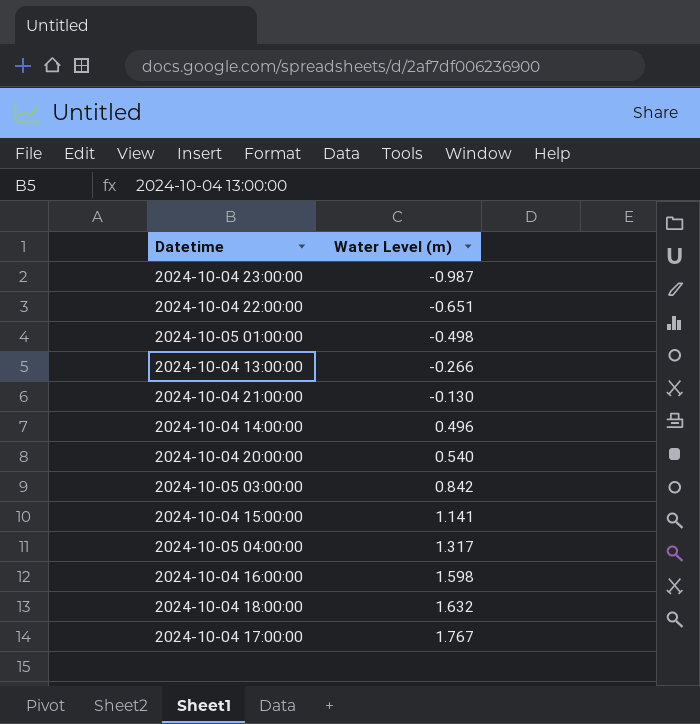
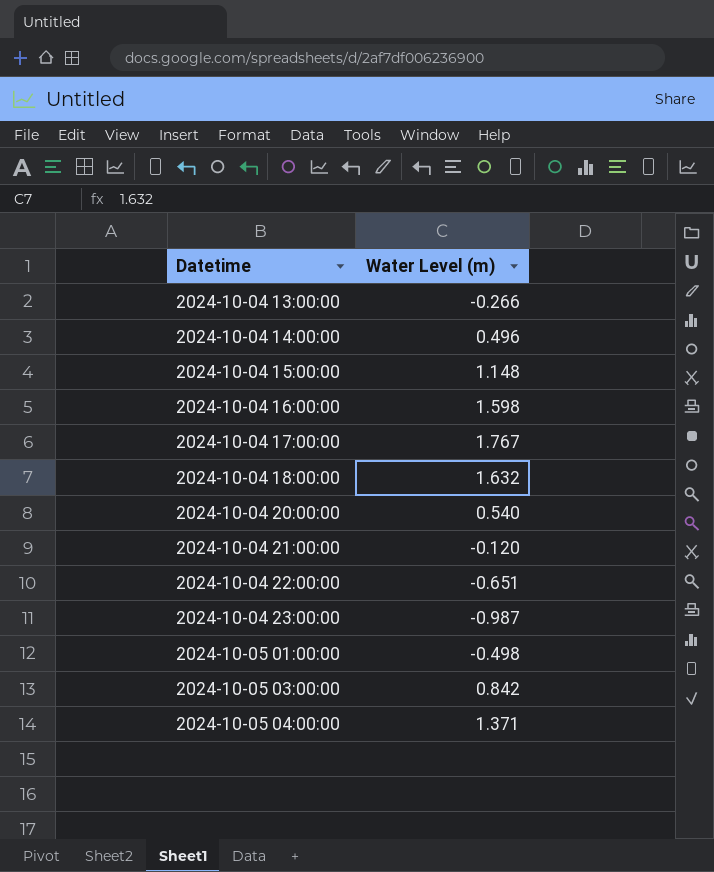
row order: Water Level (m) ascending -> Datetime ascending
2024-10-04 15:00:00 | Water Level (m): 1.141 -> 1.148
2024-10-04 21:00:00 | Water Level (m): -0.130 -> -0.120
2024-10-05 04:00:00 | Water Level (m): 1.317 -> 1.371

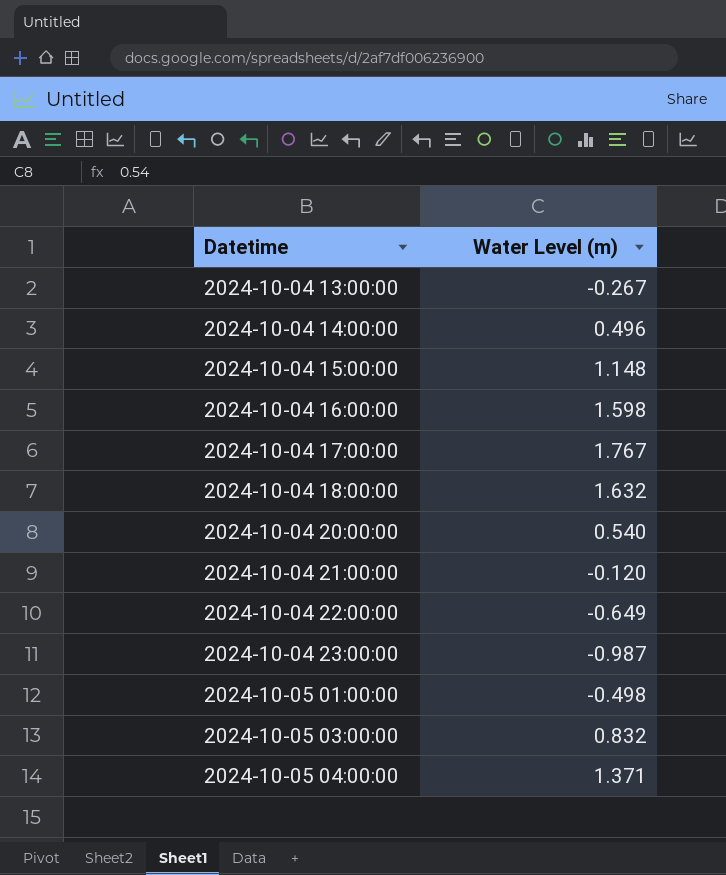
2024-10-04 13:00:00 | Water Level (m): -0.266 -> -0.267
2024-10-04 22:00:00 | Water Level (m): -0.651 -> -0.649
2024-10-05 03:00:00 | Water Level (m): 0.842 -> 0.832

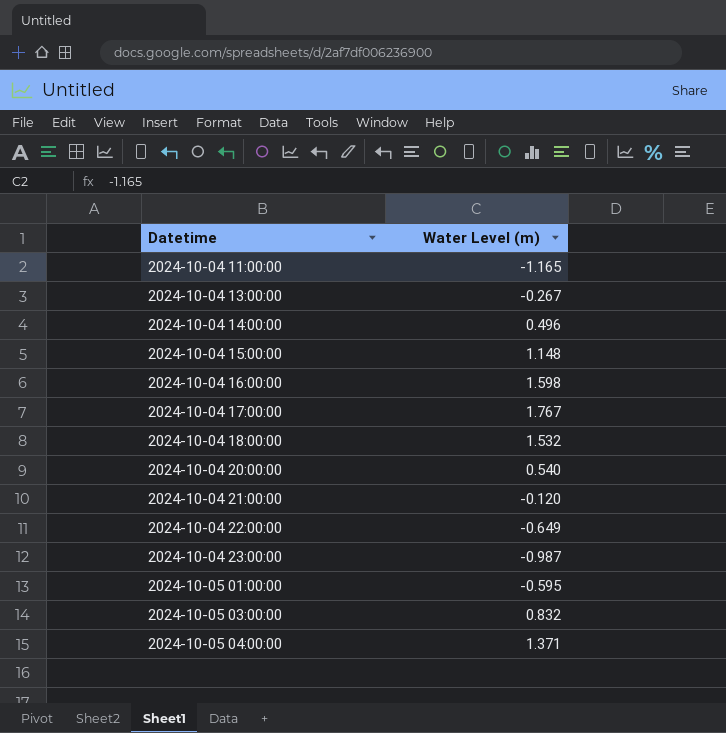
row 2024-10-04 11:00:00: none -> -1.165
2024-10-04 18:00:00 | Water Level (m): 1.632 -> 1.532
2024-10-05 01:00:00 | Water Level (m): -0.498 -> -0.595

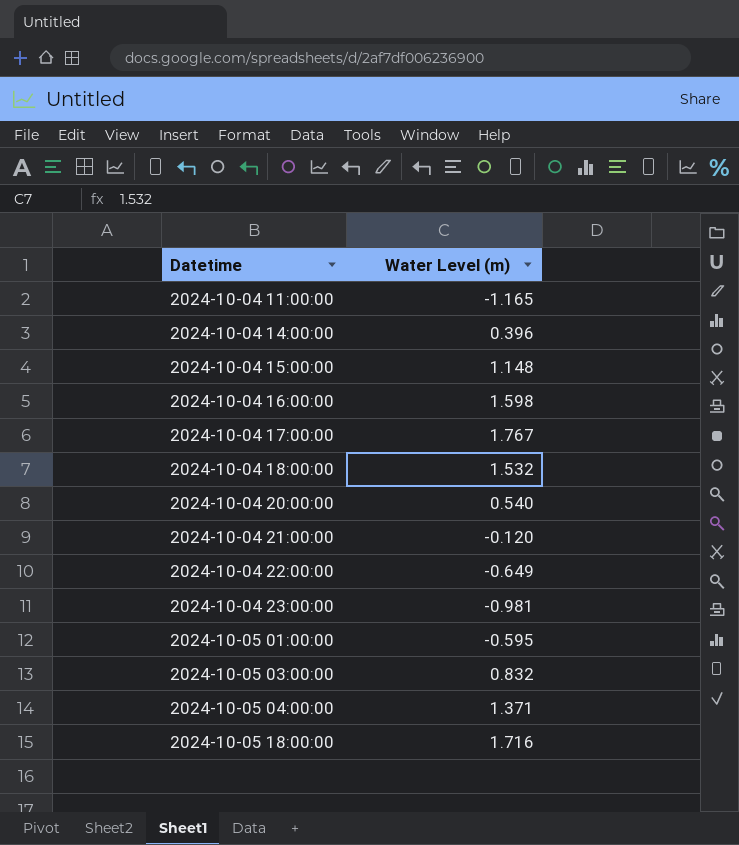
row 2024-10-04 13:00:00: -0.267 -> none
2024-10-04 14:00:00 | Water Level (m): 0.496 -> 0.396
2024-10-04 23:00:00 | Water Level (m): -0.987 -> -0.981
row 2024-10-05 18:00:00: none -> 1.716

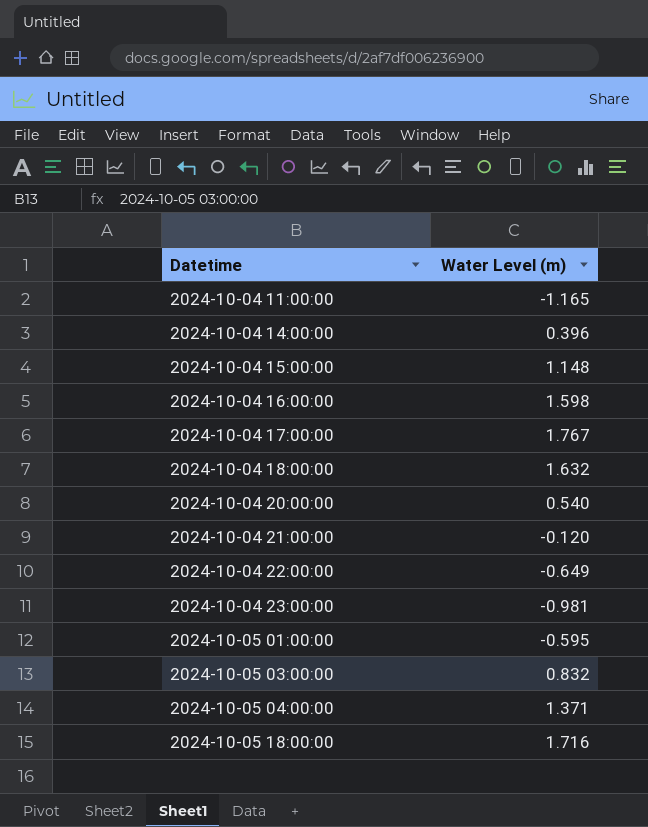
2024-10-04 18:00:00 | Water Level (m): 1.532 -> 1.632

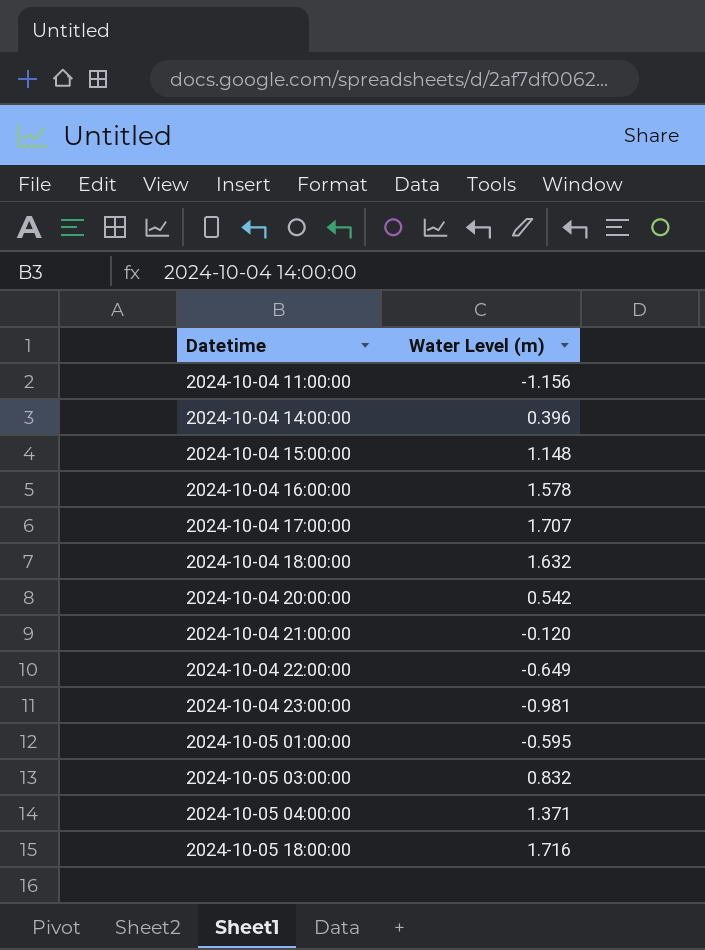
2024-10-04 11:00:00 | Water Level (m): -1.165 -> -1.156
2024-10-04 16:00:00 | Water Level (m): 1.598 -> 1.578
2024-10-04 17:00:00 | Water Level (m): 1.767 -> 1.707
2024-10-04 20:00:00 | Water Level (m): 0.540 -> 0.542

